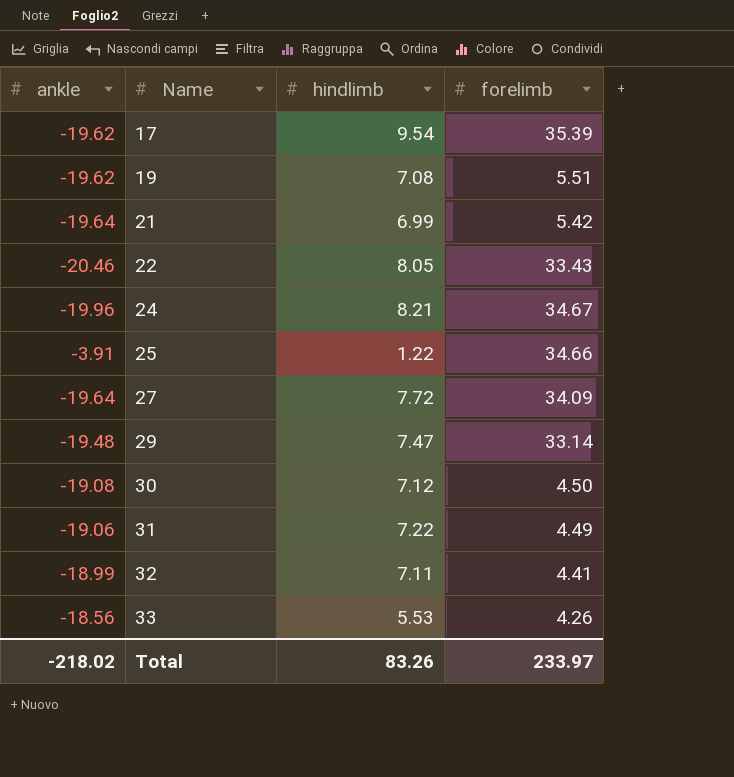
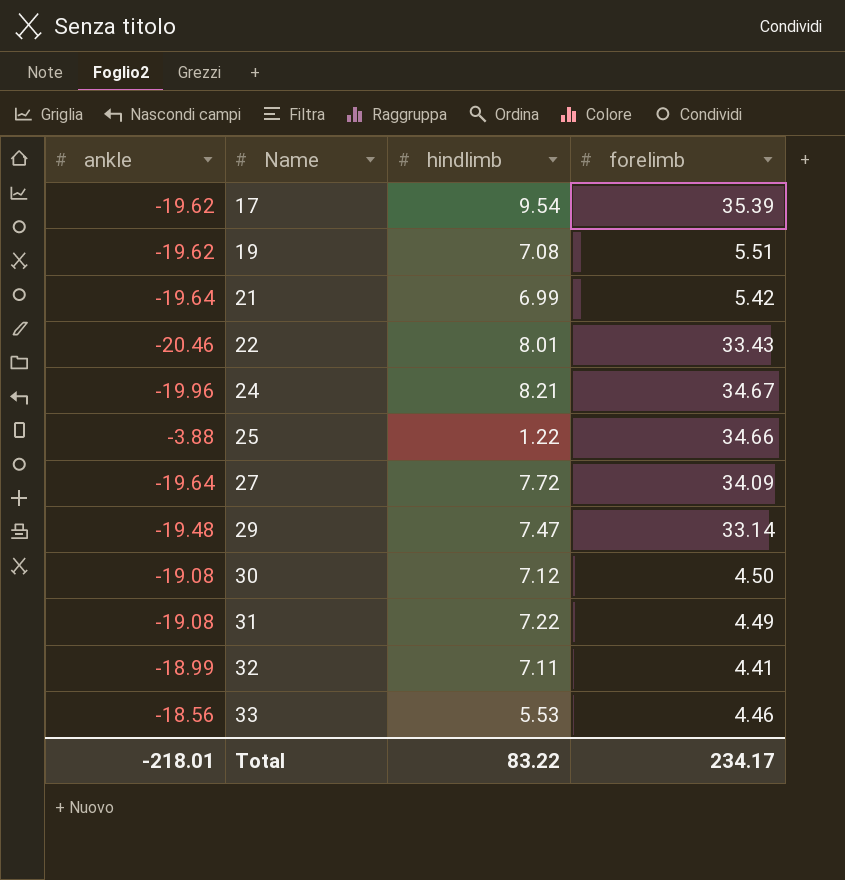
22 | hindlimb: 8.05 -> 8.01
25 | ankle: -3.91 -> -3.88
31 | ankle: -19.06 -> -19.08
33 | forelimb: 4.26 -> 4.46
Total | ankle: -218.02 -> -218.01
Total | hindlimb: 83.26 -> 83.22
Total | forelimb: 233.97 -> 234.17

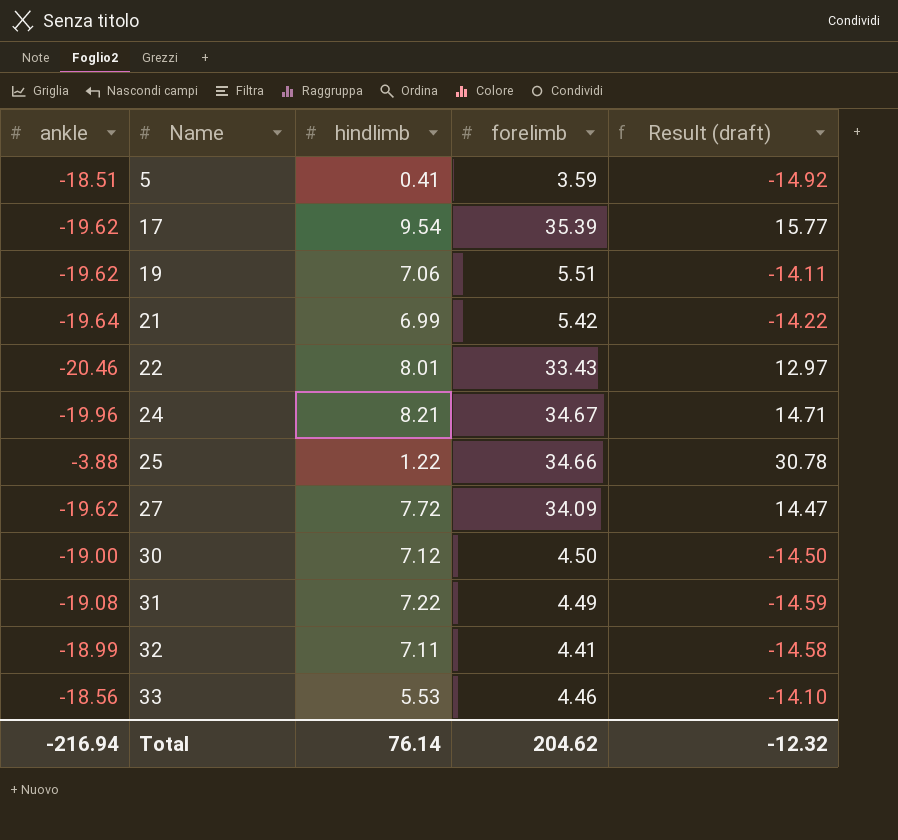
column Result (draft) | formula: none -> [ankle] + [forelimb]
row 29: -19.48 | 7.47 | 33.14 -> none
row 5: none -> -18.51 | 0.41 | 3.59 | -14.92
19 | hindlimb: 7.08 -> 7.06
27 | ankle: -19.64 -> -19.62
30 | ankle: -19.08 -> -19.00
Total | ankle: -218.01 -> -216.94
Total | hindlimb: 83.22 -> 76.14
Total | forelimb: 234.17 -> 204.62

